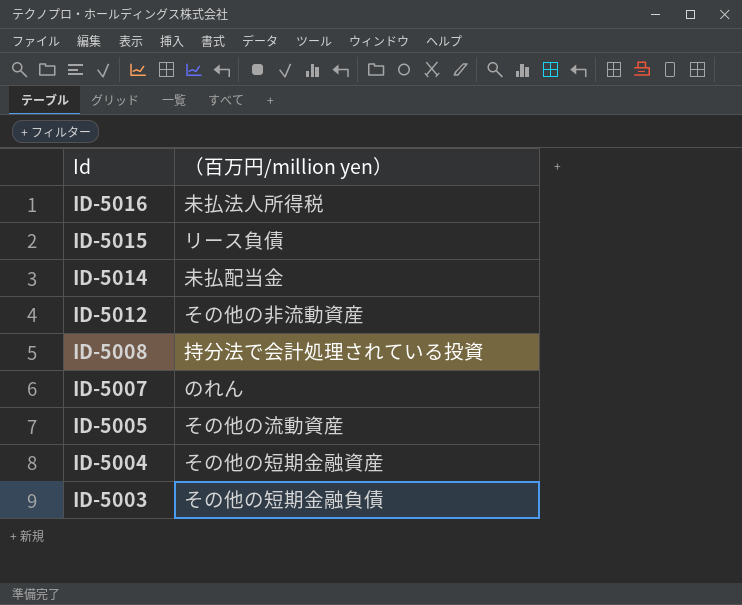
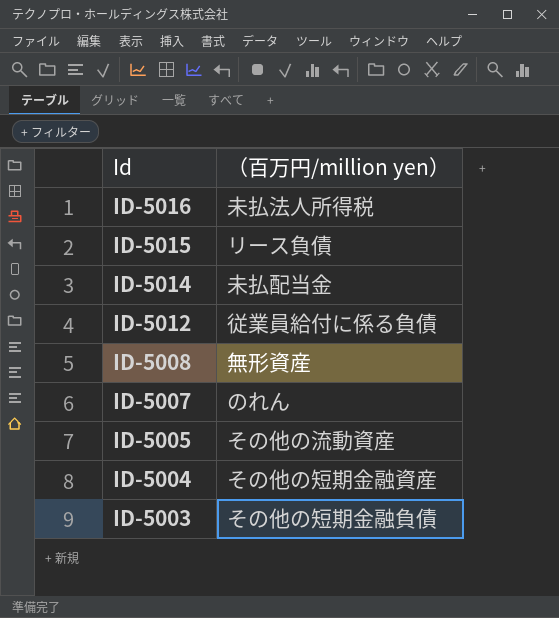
ID-5012 | （百万円/million yen）: その他の非流動資産 -> 従業員給付に係る負債
ID-5008 | （百万円/million yen）: 持分法で会計処理されている投資 -> 無形資産

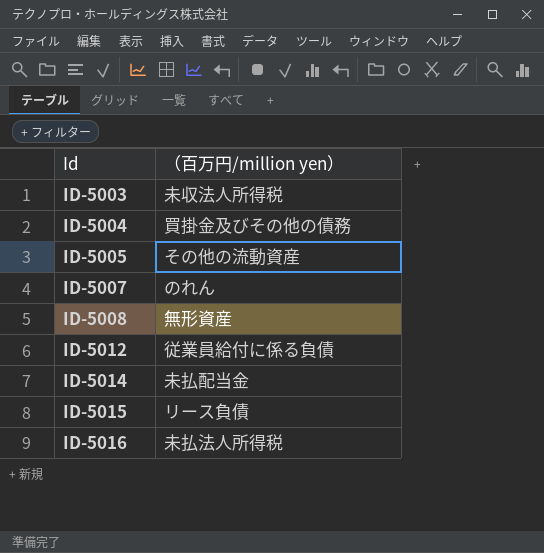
row order: Id descending -> Id ascending
ID-5003 | （百万円/million yen）: その他の短期金融負債 -> 未収法人所得税
ID-5004 | （百万円/million yen）: その他の短期金融資産 -> 買掛金及びその他の債務

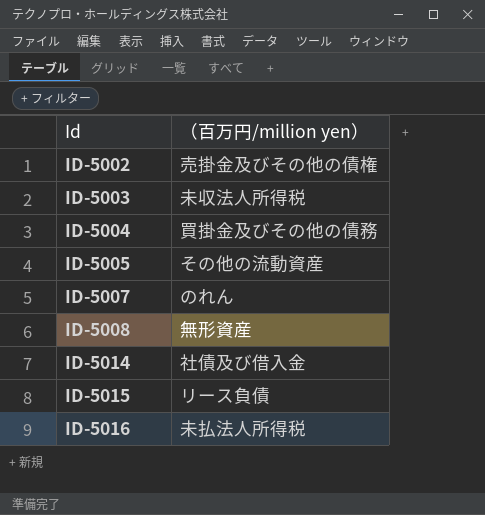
row ID-5012: 従業員給付に係る負債 -> none
row ID-5002: none -> 売掛金及びその他の債権
ID-5014 | （百万円/million yen）: 未払配当金 -> 社債及び借入金

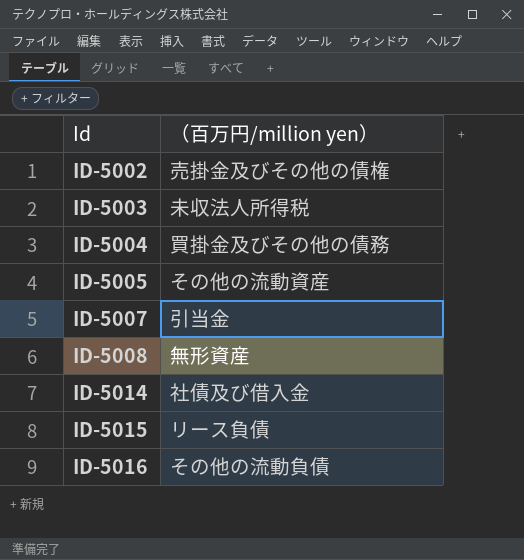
ID-5007 | （百万円/million yen）: のれん -> 引当金
ID-5016 | （百万円/million yen）: 未払法人所得税 -> その他の流動負債

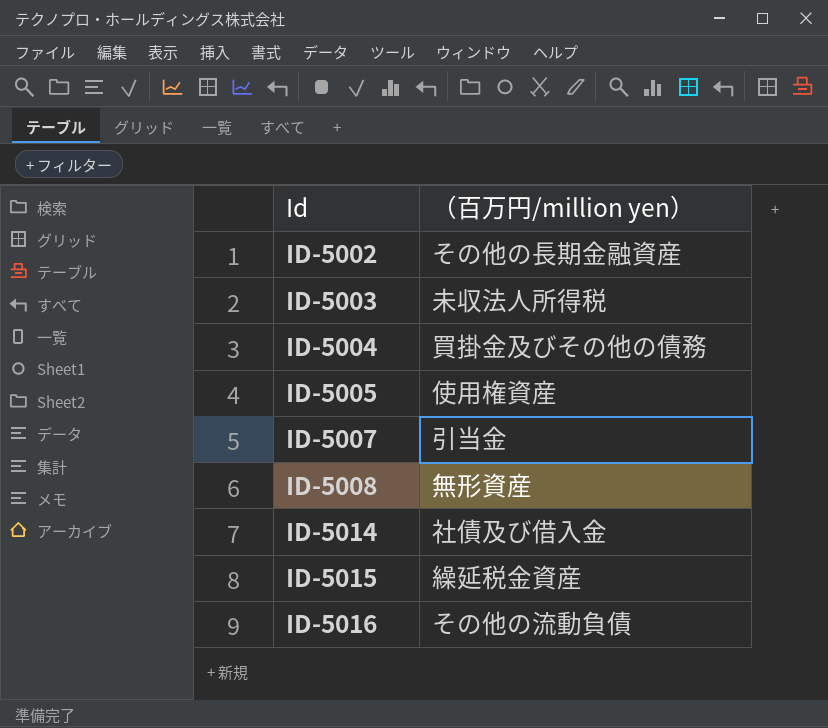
ID-5002 | （百万円/million yen）: 売掛金及びその他の債権 -> その他の長期金融資産
ID-5005 | （百万円/million yen）: その他の流動資産 -> 使用権資産
ID-5015 | （百万円/million yen）: リース負債 -> 繰延税金資産

